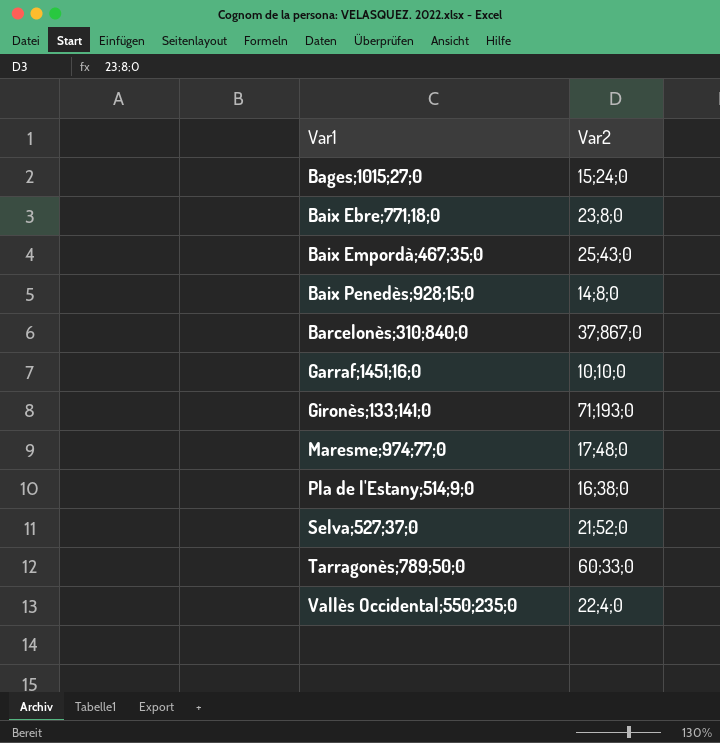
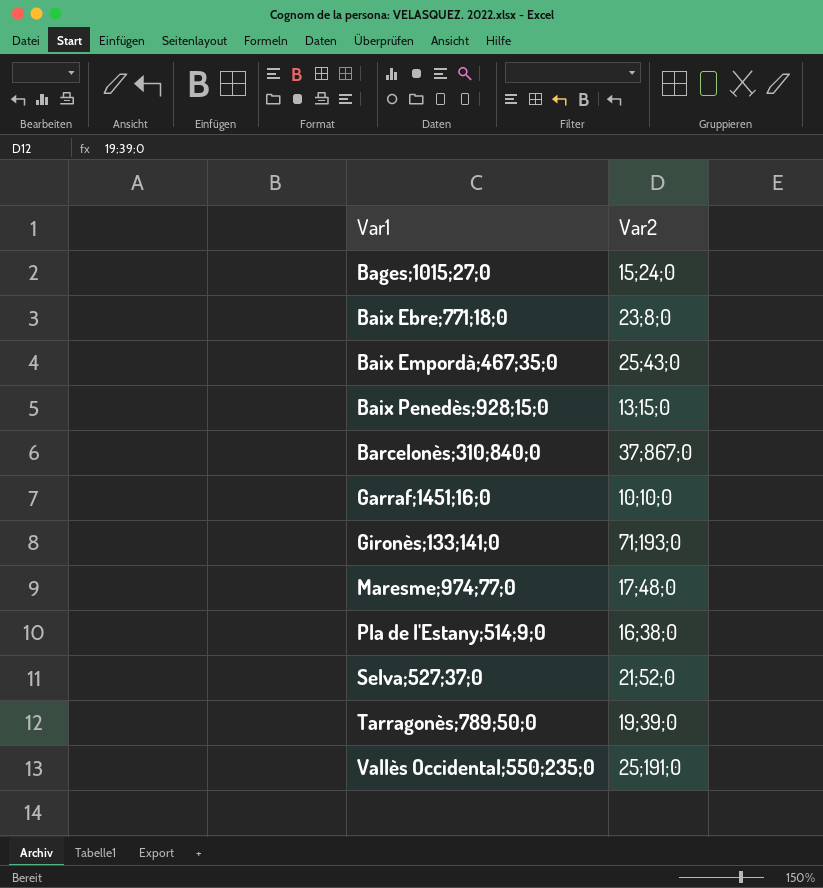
Baix Penedès;928;15;0 | Var2: 14;8;0 -> 13;15;0
Tarragonès;789;50;0 | Var2: 60;33;0 -> 19;39;0
Vallès Occidental;550;235;0 | Var2: 22;4;0 -> 25;191;0

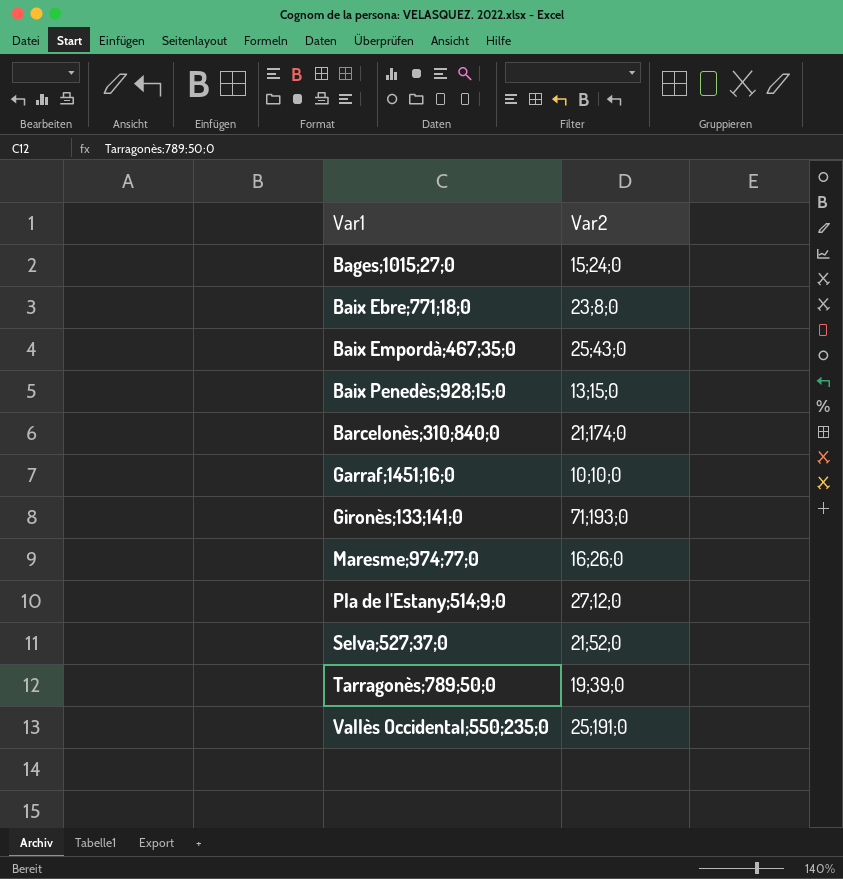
Barcelonès;310;840;0 | Var2: 37;867;0 -> 21;174;0
Maresme;974;77;0 | Var2: 17;48;0 -> 16;26;0
Pla de l'Estany;514;9;0 | Var2: 16;38;0 -> 27;12;0

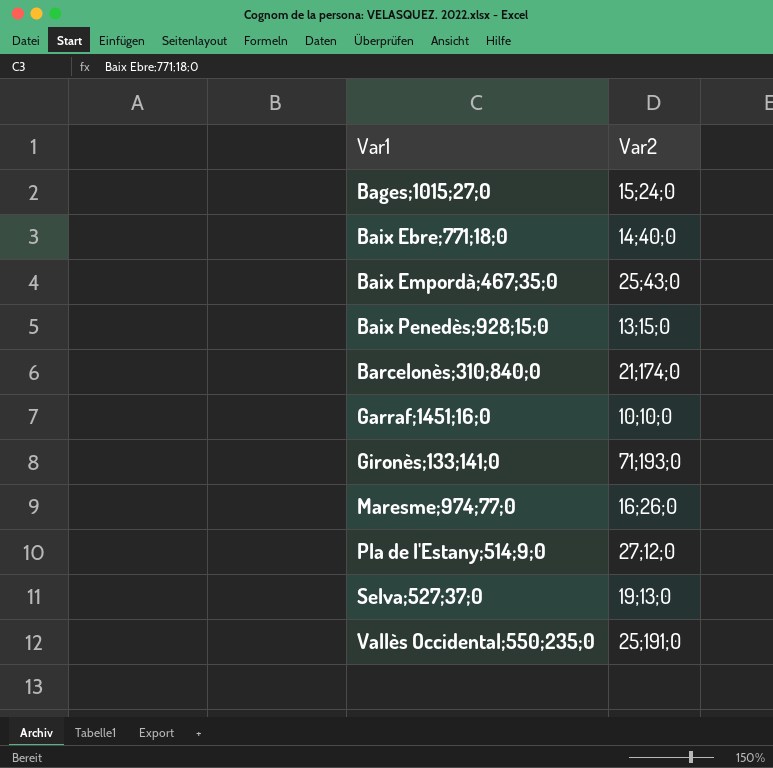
row Tarragonès;789;50;0: 19;39;0 -> none
Baix Ebre;771;18;0 | Var2: 23;8;0 -> 14;40;0
Selva;527;37;0 | Var2: 21;52;0 -> 19;13;0

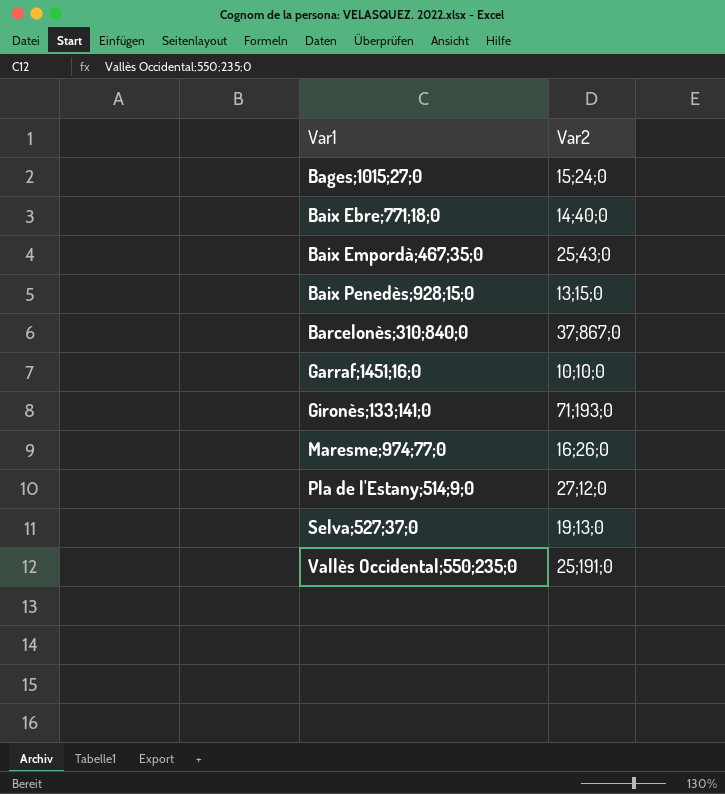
Barcelonès;310;840;0 | Var2: 21;174;0 -> 37;867;0

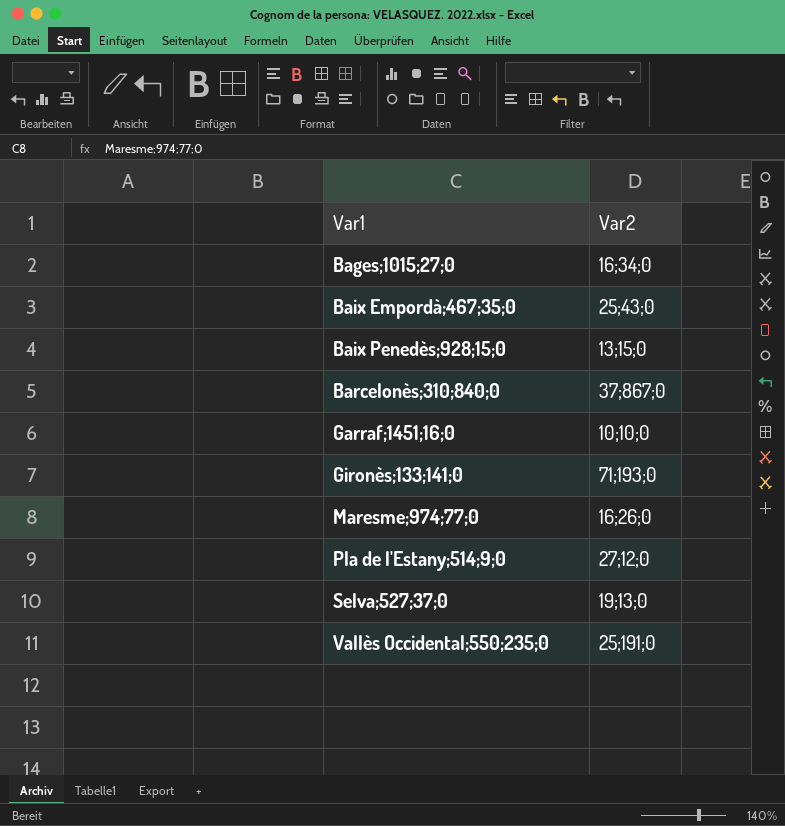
row Baix Ebre;771;18;0: 14;40;0 -> none
Bages;1015;27;0 | Var2: 15;24;0 -> 16;34;0

